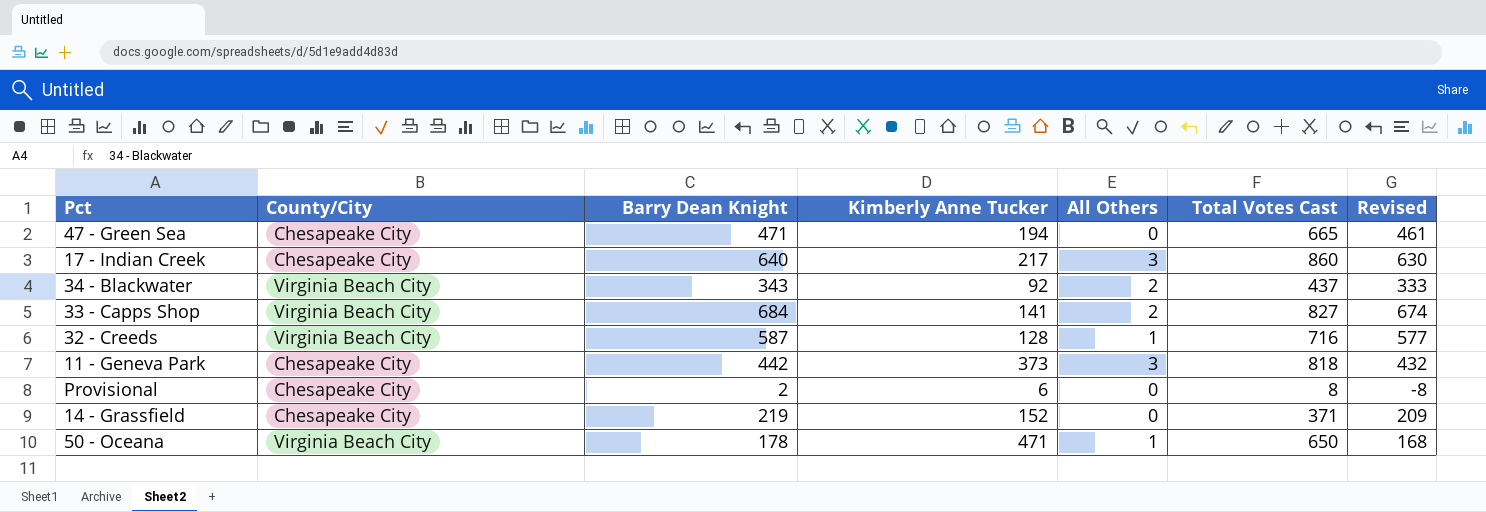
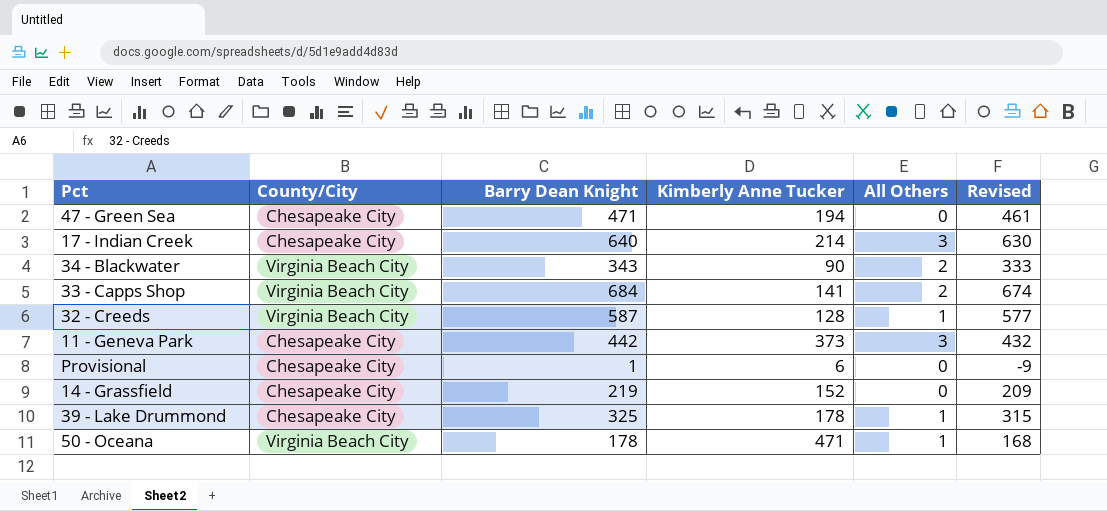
column Total Votes Cast | formula: [Barry Dean Knight] + [Kimberly Anne Tucker] + [All Others] -> none
17 - Indian Creek | Kimberly Anne Tucker: 217 -> 214
34 - Blackwater | Kimberly Anne Tucker: 92 -> 90
Provisional | Barry Dean Knight: 2 -> 1
Provisional | Revised: -8 -> -9
row 39 - Lake Drummond: none -> Chesapeake City | 325 | 178 | 1 | 315

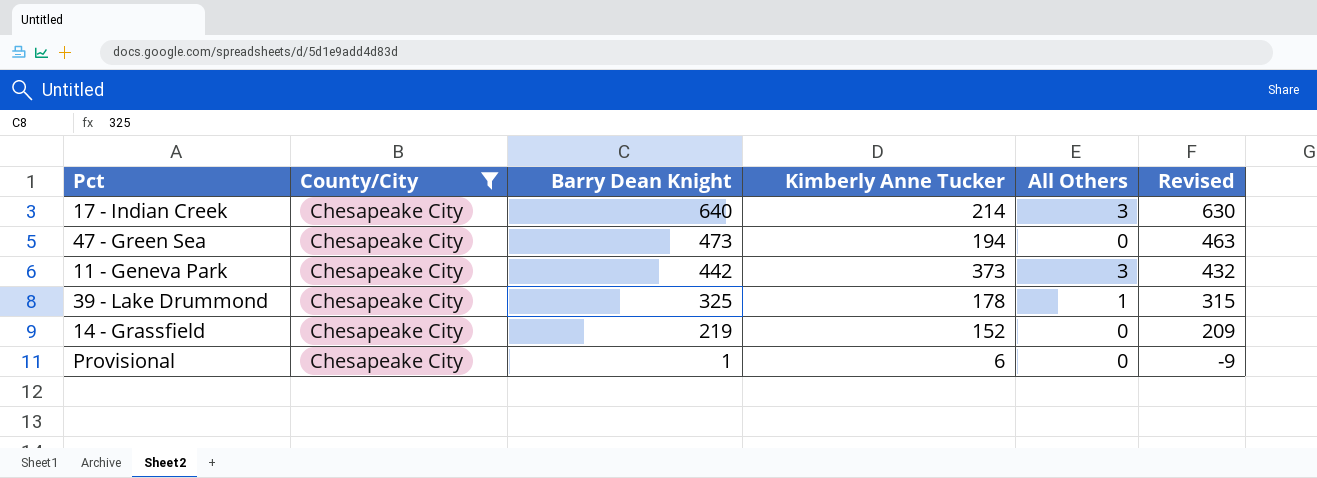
filter: none -> County/City = Chesapeake City
row order: none -> Barry Dean Knight descending
47 - Green Sea | Barry Dean Knight: 471 -> 473
47 - Green Sea | Revised: 461 -> 463

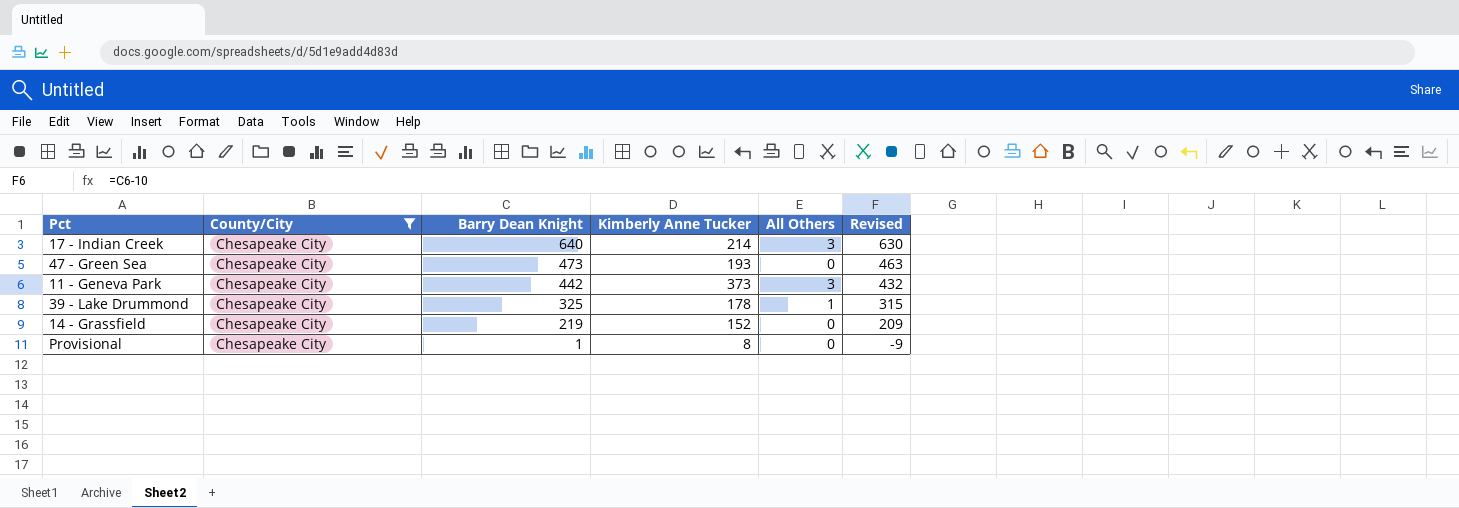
47 - Green Sea | Kimberly Anne Tucker: 194 -> 193
Provisional | Kimberly Anne Tucker: 6 -> 8

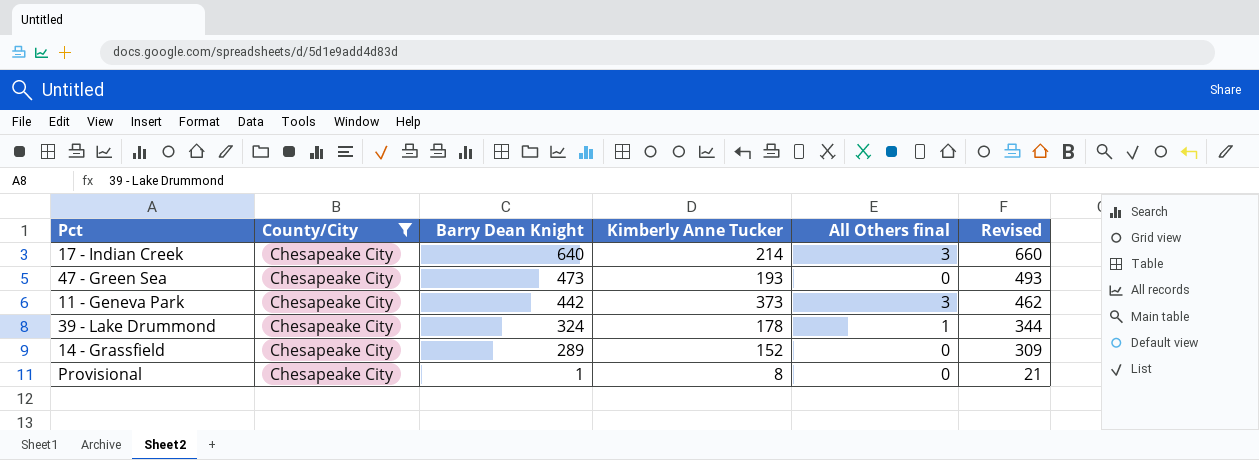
column name: All Others -> All Others final
column Revised | formula: [Barry Dean Knight] - 10 -> [Barry Dean Knight] + 20
39 - Lake Drummond | Barry Dean Knight: 325 -> 324
14 - Grassfield | Barry Dean Knight: 219 -> 289

